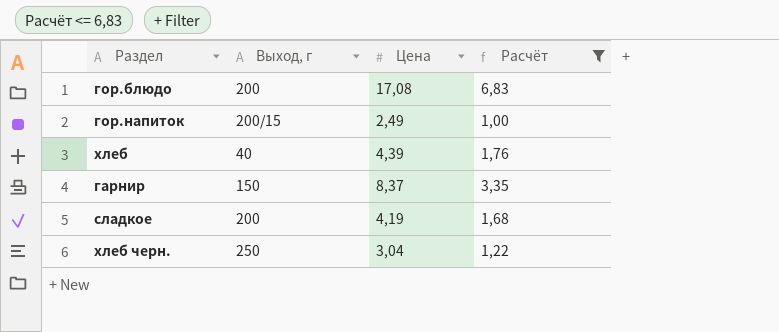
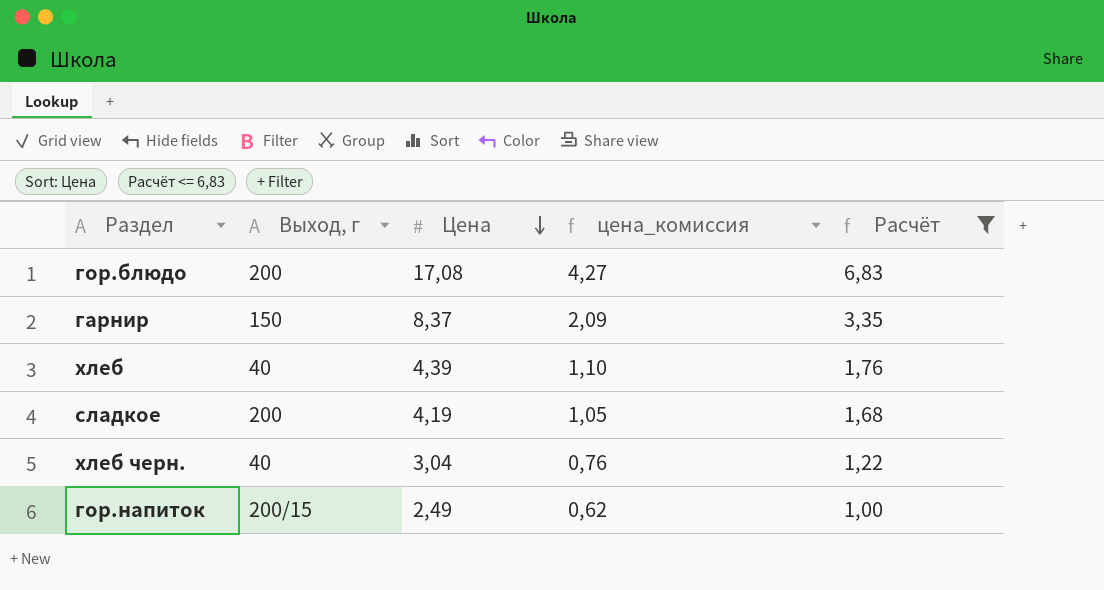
row order: none -> Цена descending
column цена_комиссия | formula: none -> [Цена] * 0,25
хлеб черн. | Выход, г: 250 -> 40

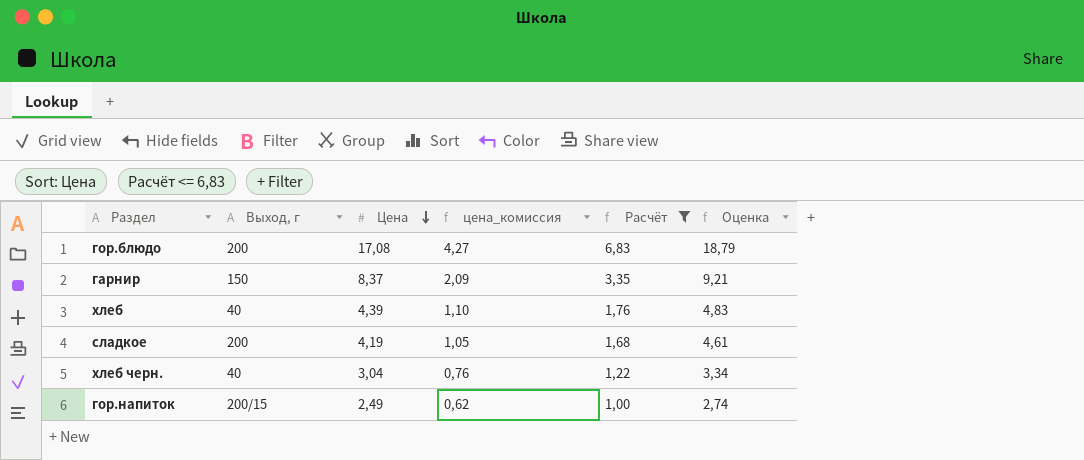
column Оценка | formula: none -> [Цена] * 1,1

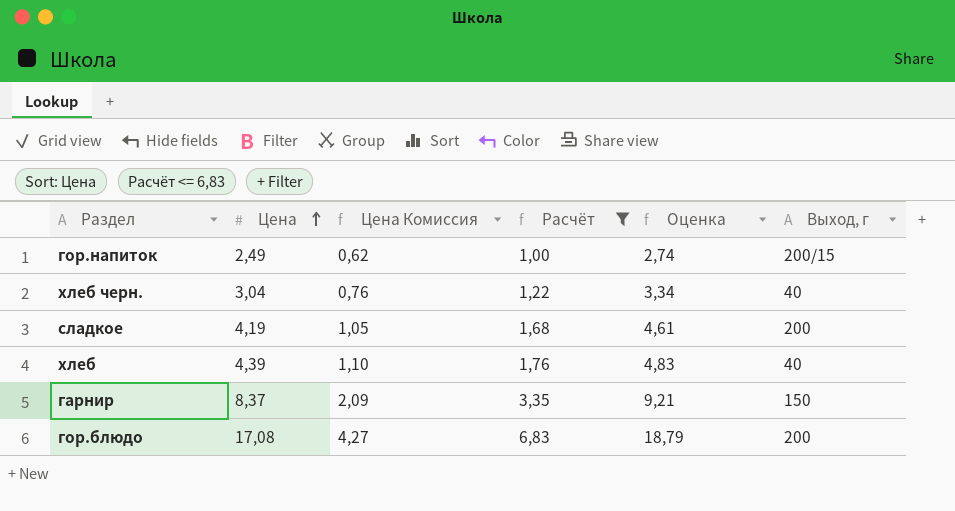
row order: Цена descending -> Цена ascending
column name: цена_комиссия -> Цена Комиссия
column Выход, г | position: 2 -> 6

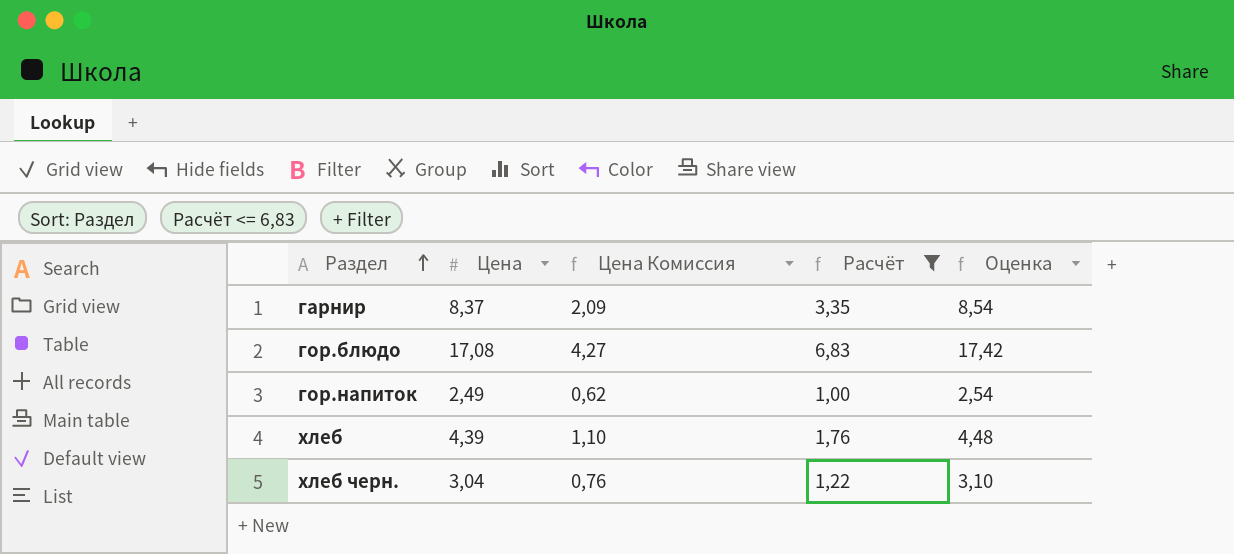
row order: Цена ascending -> Раздел ascending
column Выход, г | position: 6 -> none
column Оценка | formula: [Цена] * 1,1 -> [Цена] * 1,02
row сладкое: 4,19 | 1,05 | 1,68 | 4,61 | 200 -> none

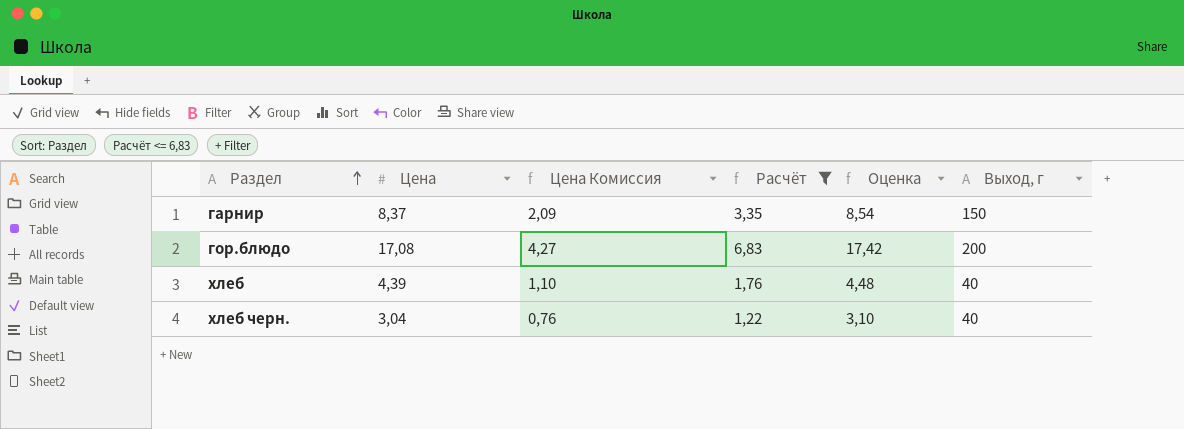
column Выход, г | position: none -> 6
row гор.напиток: 2,49 | 0,62 | 1,00 | 2,54 -> none

